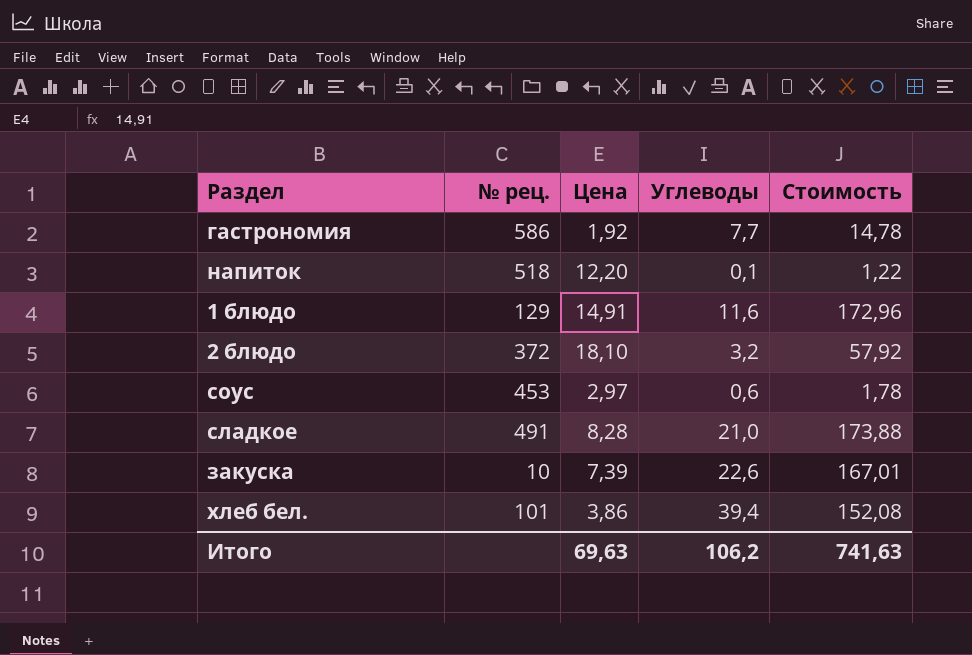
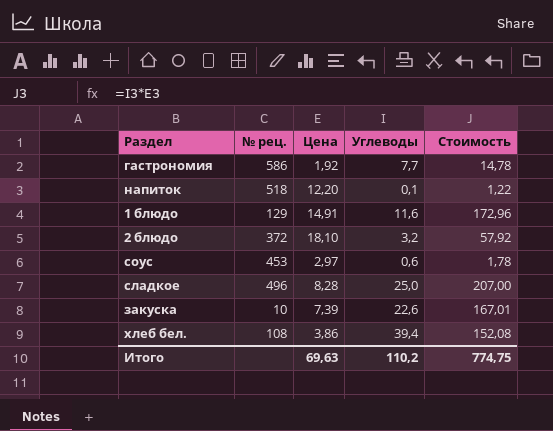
сладкое | № рец.: 491 -> 496
сладкое | Углеводы: 21,0 -> 25,0
сладкое | Стоимость: 173,88 -> 207,00
хлеб бел. | № рец.: 101 -> 108
Итого | Углеводы: 106,2 -> 110,2
Итого | Стоимость: 741,63 -> 774,75

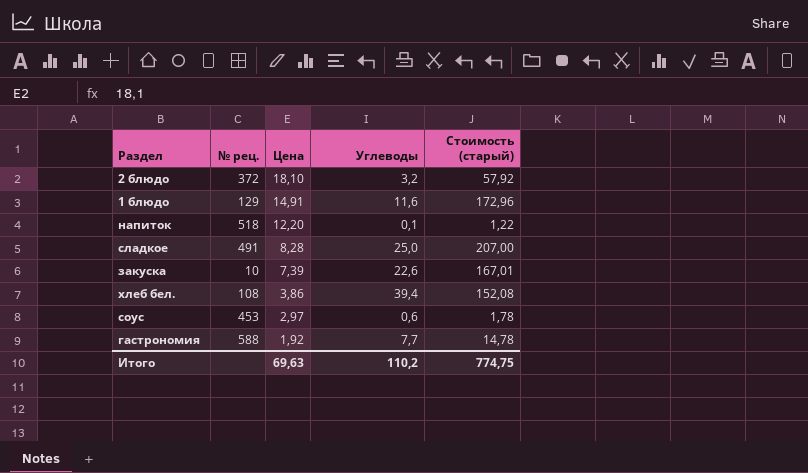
row order: none -> Цена descending
column name: Стоимость -> Стоимость (старый)
сладкое | № рец.: 496 -> 491
гастрономия | № рец.: 586 -> 588

